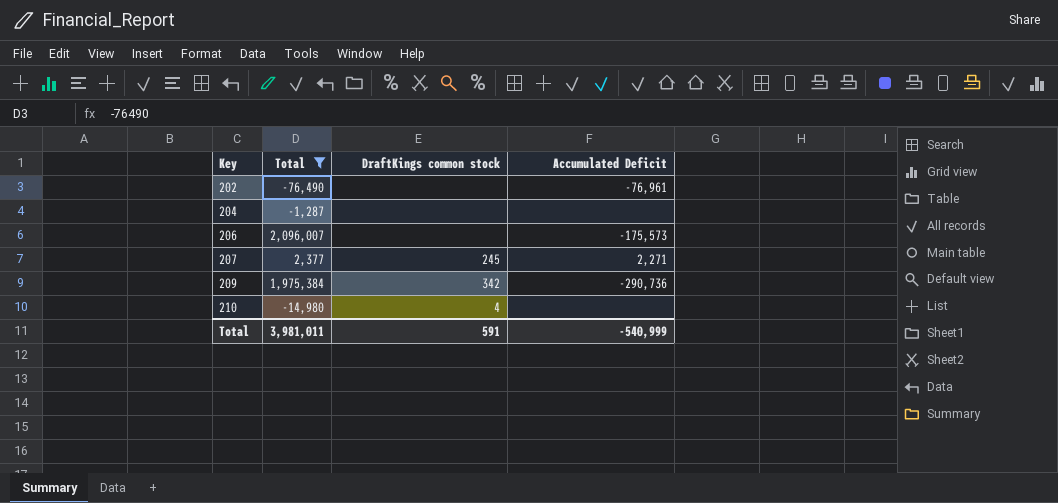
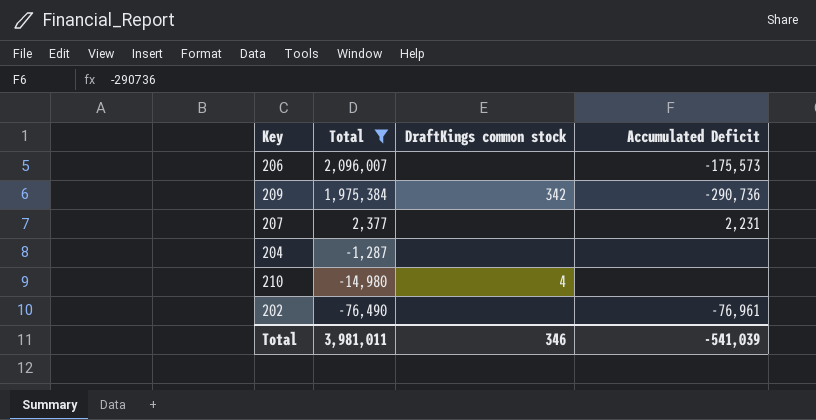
row order: Key ascending -> Total descending
207 | DraftKings common stock: 245 -> none
207 | Accumulated Deficit: 2,271 -> 2,231
Total | DraftKings common stock: 591 -> 346
Total | Accumulated Deficit: -540,999 -> -541,039

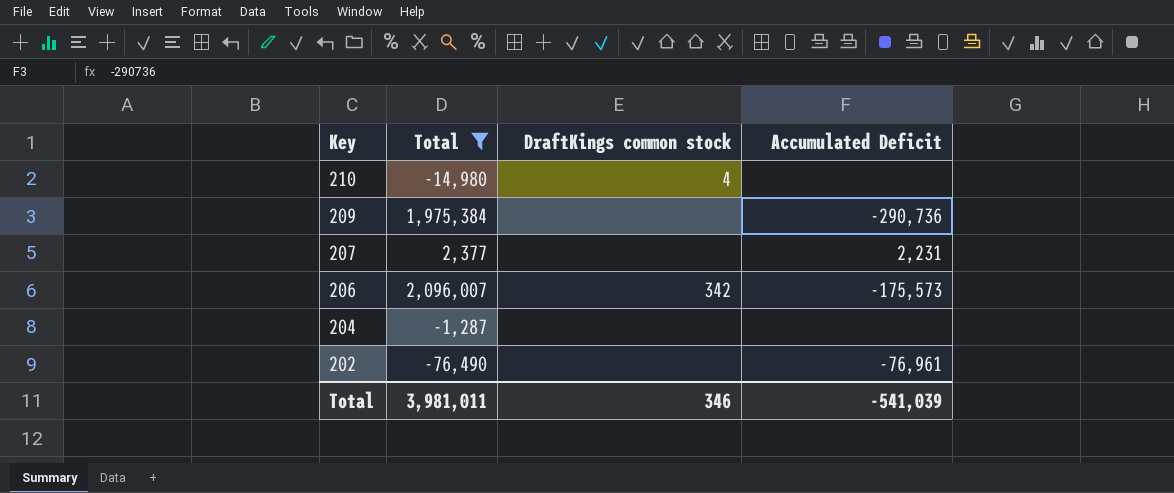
row order: Total descending -> Key descending
209 | DraftKings common stock: 342 -> none
206 | DraftKings common stock: none -> 342

